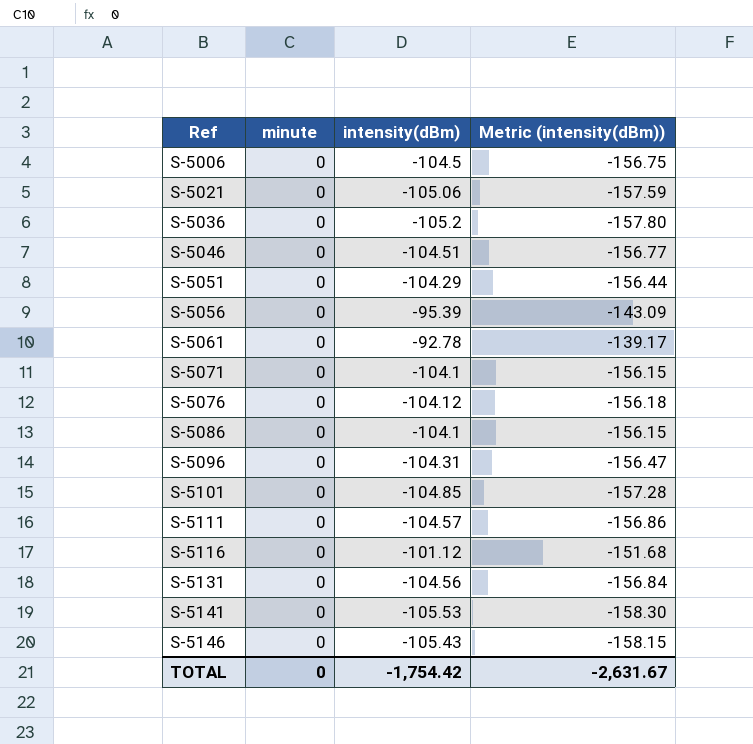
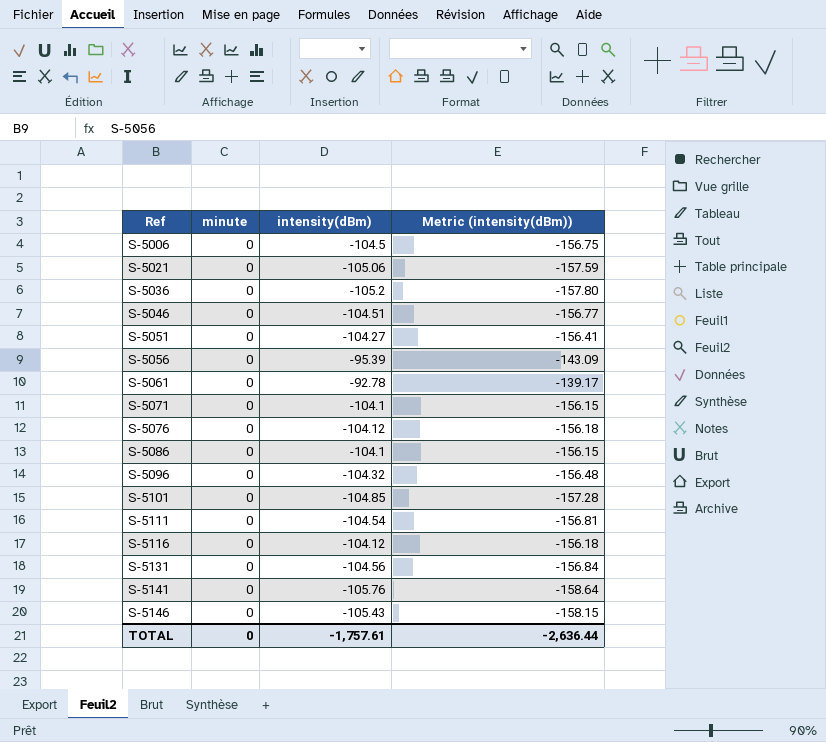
S-5051 | intensity(dBm): -104.29 -> -104.27
S-5051 | Metric (intensity(dBm)): -156.44 -> -156.41
S-5096 | intensity(dBm): -104.31 -> -104.32
S-5096 | Metric (intensity(dBm)): -156.47 -> -156.48
S-5111 | intensity(dBm): -104.57 -> -104.54
S-5111 | Metric (intensity(dBm)): -156.86 -> -156.81
S-5116 | intensity(dBm): -101.12 -> -104.12
S-5116 | Metric (intensity(dBm)): -151.68 -> -156.18
S-5141 | intensity(dBm): -105.53 -> -105.76
S-5141 | Metric (intensity(dBm)): -158.30 -> -158.64
TOTAL | intensity(dBm): -1,754.42 -> -1,757.61
TOTAL | Metric (intensity(dBm)): -2,631.67 -> -2,636.44

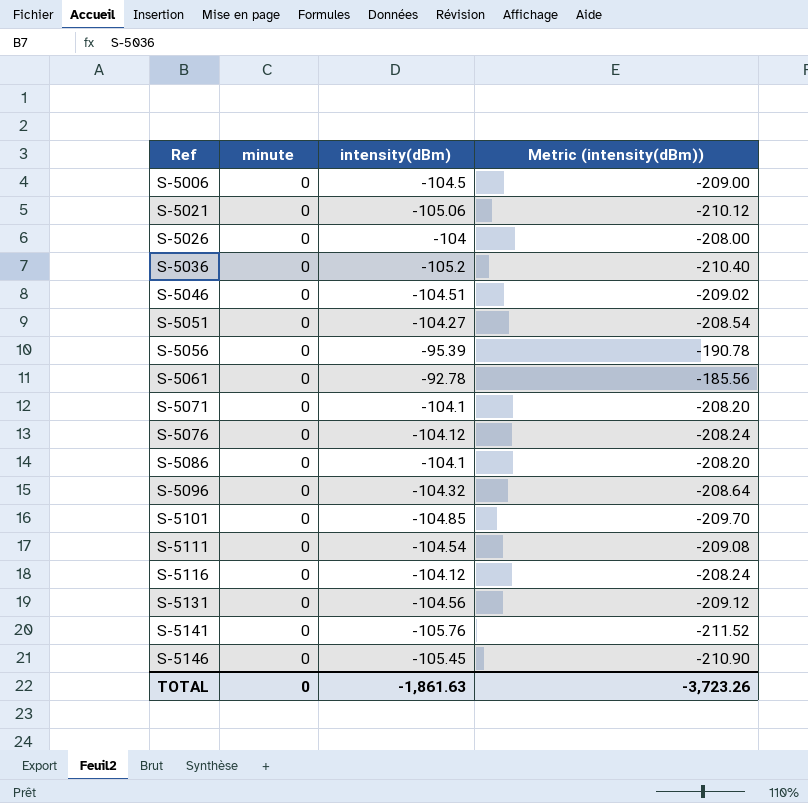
column Metric (intensity(dBm)) | formula: [intensity(dBm)] * 1.5 -> [intensity(dBm)] * 2
row S-5026: none -> 0 | -104 | -208.00
S-5146 | intensity(dBm): -105.43 -> -105.45
TOTAL | intensity(dBm): -1,757.61 -> -1,861.63
TOTAL | Metric (intensity(dBm)): -2,636.44 -> -3,723.26

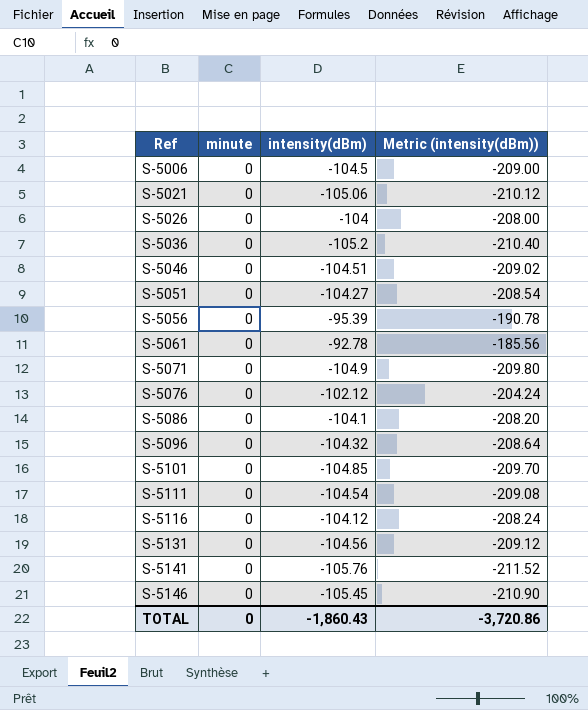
S-5071 | intensity(dBm): -104.1 -> -104.9
S-5071 | Metric (intensity(dBm)): -208.20 -> -209.80
S-5076 | intensity(dBm): -104.12 -> -102.12
S-5076 | Metric (intensity(dBm)): -208.24 -> -204.24
TOTAL | intensity(dBm): -1,861.63 -> -1,860.43
TOTAL | Metric (intensity(dBm)): -3,723.26 -> -3,720.86

